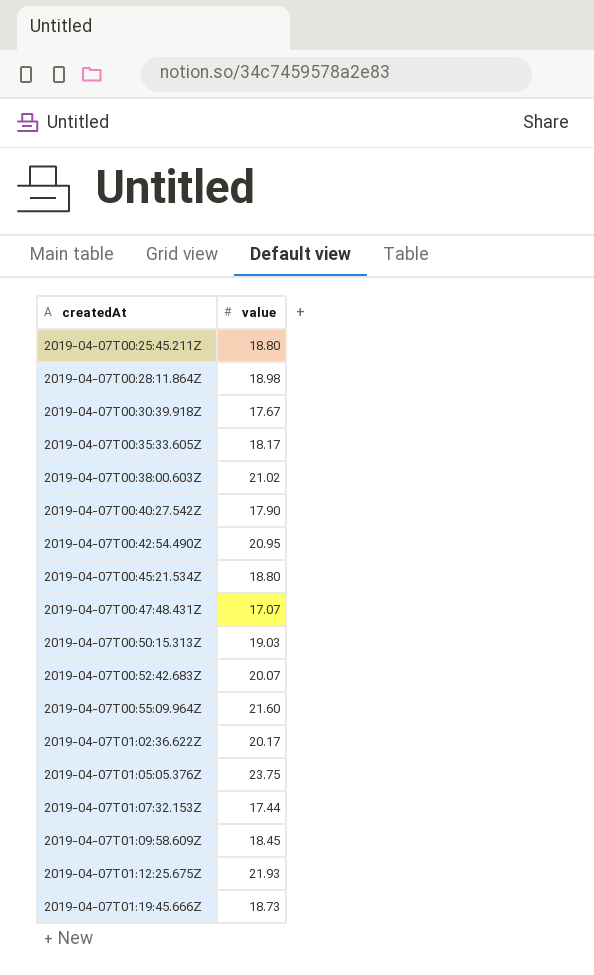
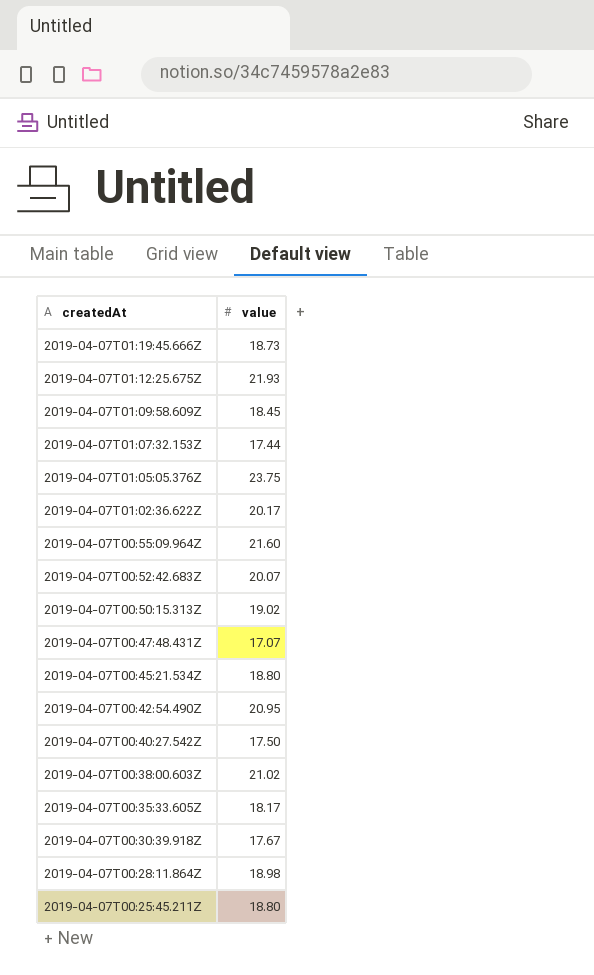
row order: createdAt ascending -> createdAt descending
2019-04-07T00:50:15.313Z | value: 19.03 -> 19.02
2019-04-07T00:40:27.542Z | value: 17.90 -> 17.50

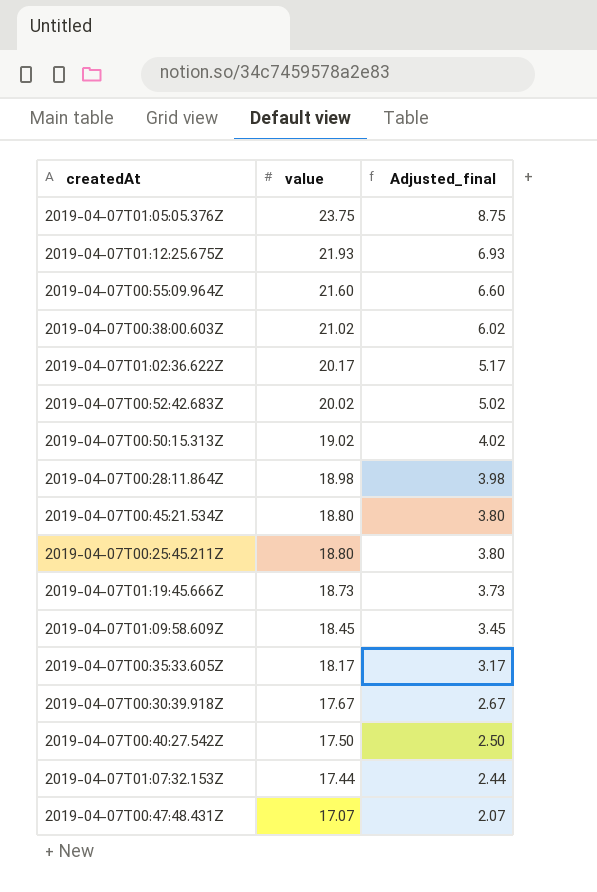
row order: createdAt descending -> value descending
column Adjusted_final | formula: none -> [value] - 15
row 2019-04-07T00:42:54.490Z: 20.95 -> none
2019-04-07T00:52:42.683Z | value: 20.07 -> 20.02

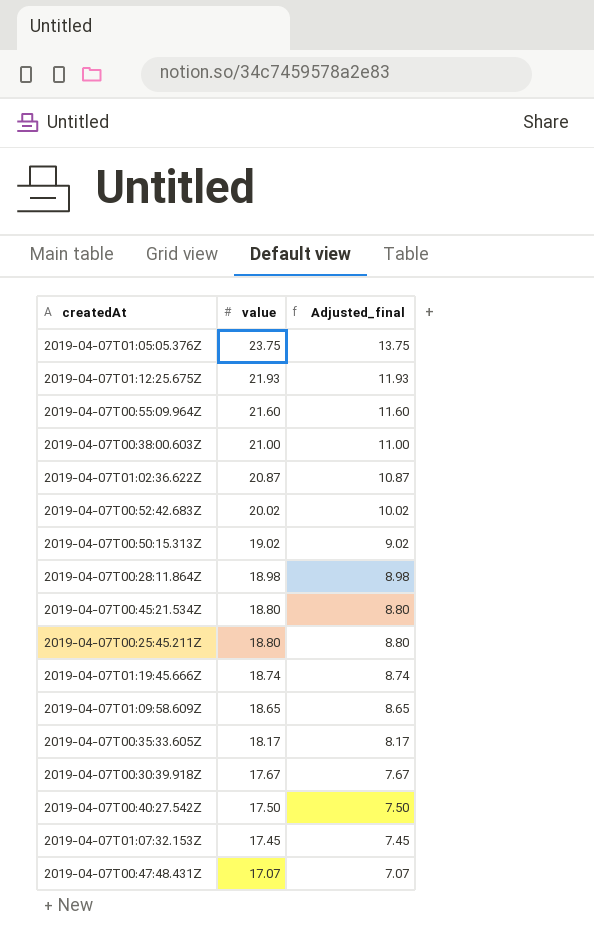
column Adjusted_final | formula: [value] - 15 -> [value] - 10
2019-04-07T00:38:00.603Z | value: 21.02 -> 21.00
2019-04-07T01:02:36.622Z | value: 20.17 -> 20.87
2019-04-07T01:19:45.666Z | value: 18.73 -> 18.74
2019-04-07T01:09:58.609Z | value: 18.45 -> 18.65
2019-04-07T01:07:32.153Z | value: 17.44 -> 17.45

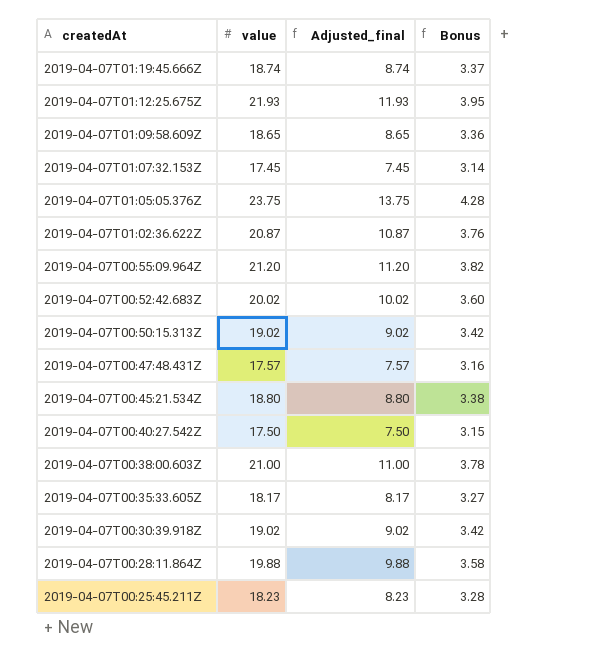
row order: value descending -> createdAt descending
column Bonus | formula: none -> [value] * 0.18
2019-04-07T00:55:09.964Z | value: 21.60 -> 21.20
2019-04-07T00:55:09.964Z | Adjusted_final: 11.60 -> 11.20
2019-04-07T00:47:48.431Z | value: 17.07 -> 17.57
2019-04-07T00:47:48.431Z | Adjusted_final: 7.07 -> 7.57
2019-04-07T00:30:39.918Z | value: 17.67 -> 19.02
2019-04-07T00:30:39.918Z | Adjusted_final: 7.67 -> 9.02
2019-04-07T00:28:11.864Z | value: 18.98 -> 19.88
2019-04-07T00:28:11.864Z | Adjusted_final: 8.98 -> 9.88
2019-04-07T00:25:45.211Z | value: 18.80 -> 18.23
2019-04-07T00:25:45.211Z | Adjusted_final: 8.80 -> 8.23

